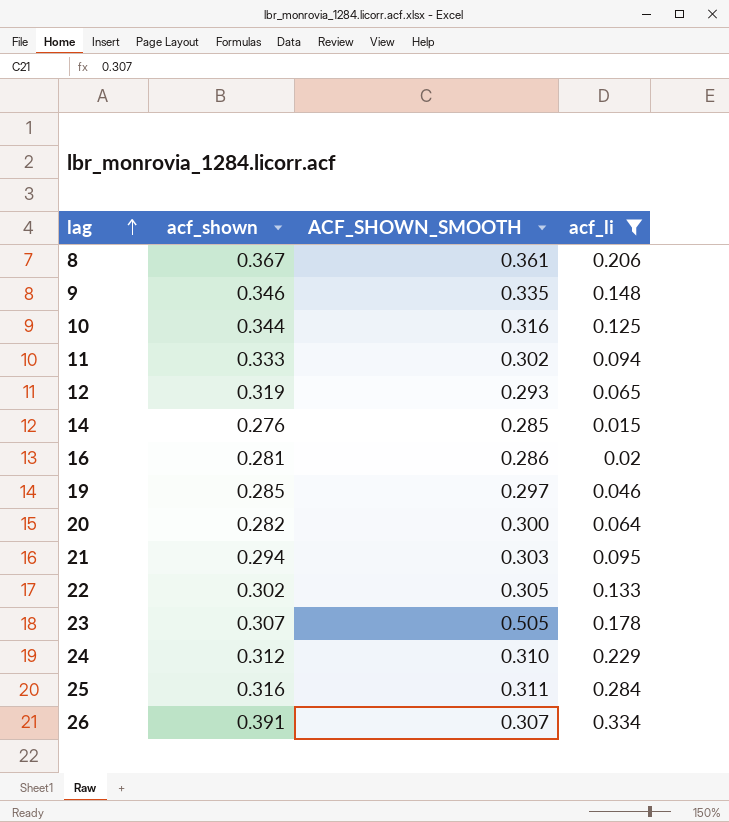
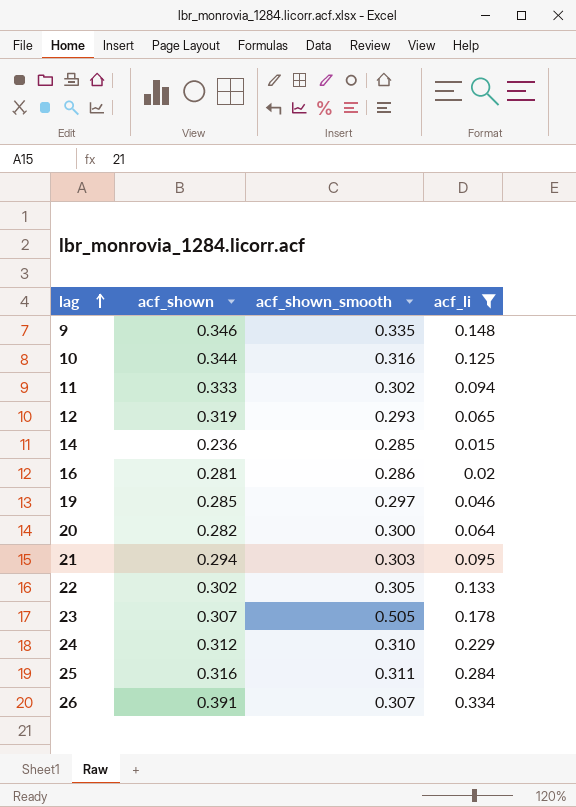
column name: ACF_SHOWN_SMOOTH -> acf_shown_smooth
row 8: 0.367 | 0.361 | 0.206 -> none
14 | acf_shown: 0.276 -> 0.236

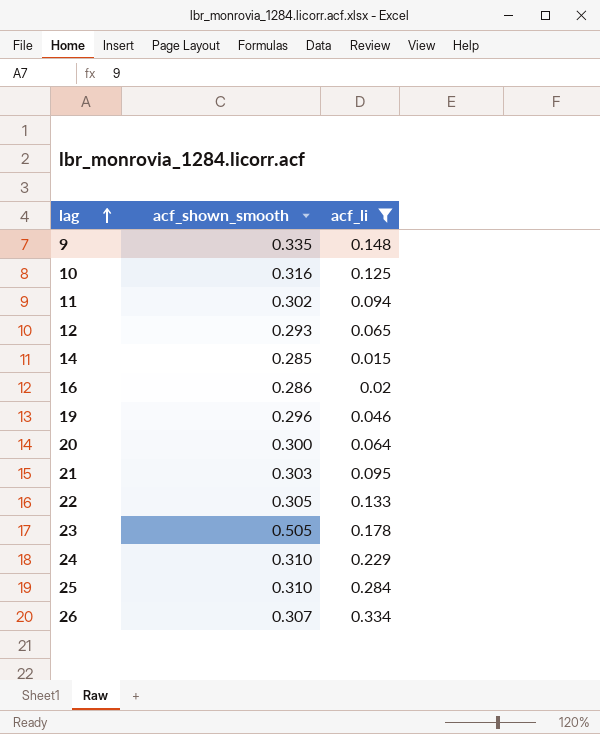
column acf_shown | position: 2 -> none
19 | acf_shown_smooth: 0.297 -> 0.296
25 | acf_shown_smooth: 0.311 -> 0.310

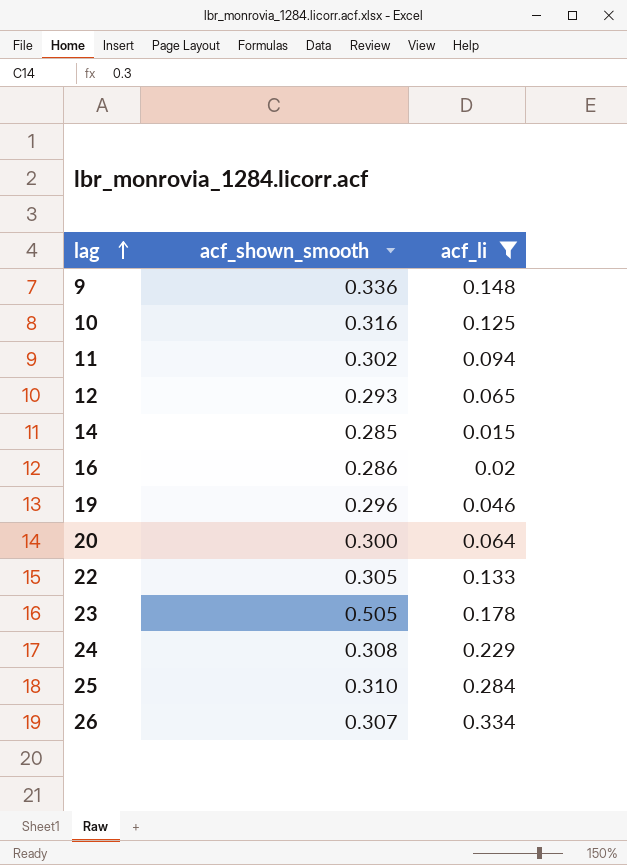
row 21: 0.303 | 0.095 -> none
9 | acf_shown_smooth: 0.335 -> 0.336
24 | acf_shown_smooth: 0.310 -> 0.308

